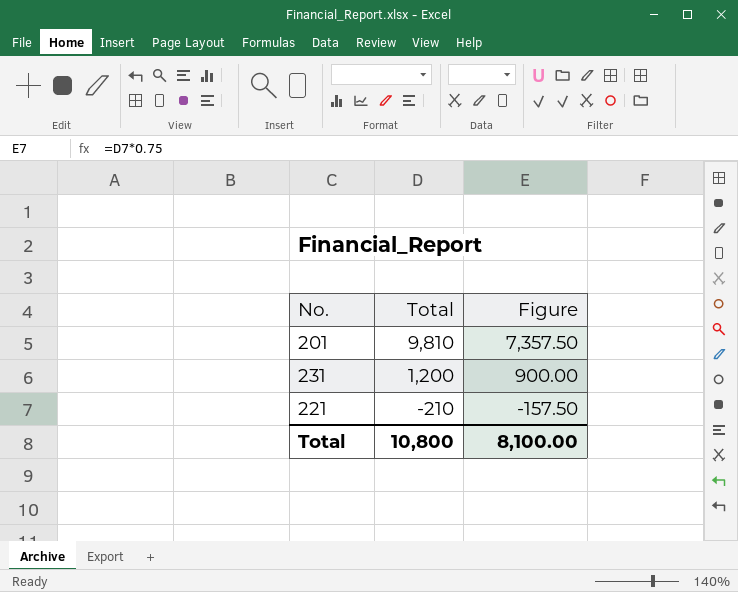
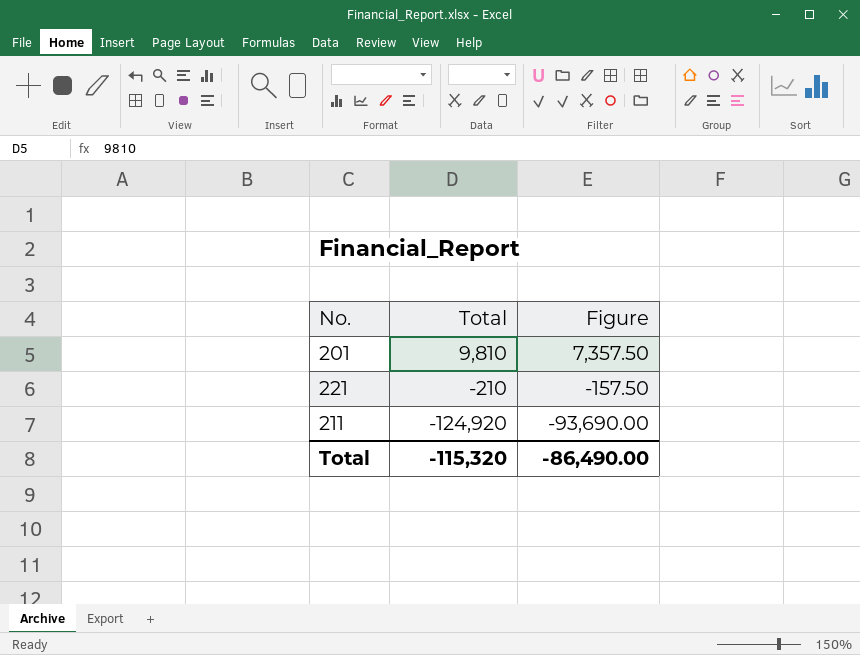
row 231: 1,200 | 900.00 -> none
row 211: none -> -124,920 | -93,690.00
Total | Total: 10,800 -> -115,320
Total | Figure: 8,100.00 -> -86,490.00

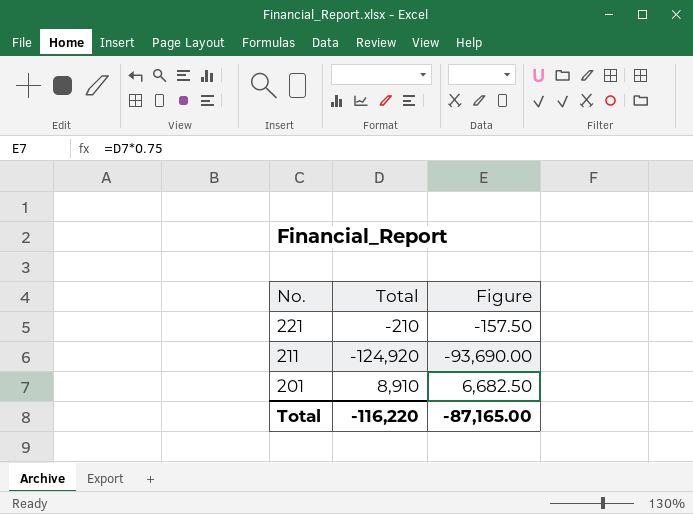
row order: Total descending -> No. descending
201 | Total: 9,810 -> 8,910
201 | Figure: 7,357.50 -> 6,682.50
Total | Total: -115,320 -> -116,220
Total | Figure: -86,490.00 -> -87,165.00

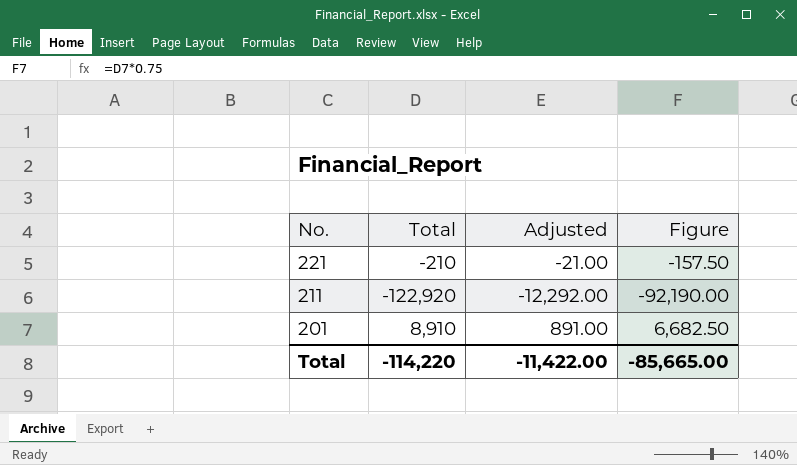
column Adjusted | formula: none -> [Total] * 0.1
211 | Total: -124,920 -> -122,920
211 | Figure: -93,690.00 -> -92,190.00
Total | Total: -116,220 -> -114,220
Total | Figure: -87,165.00 -> -85,665.00

